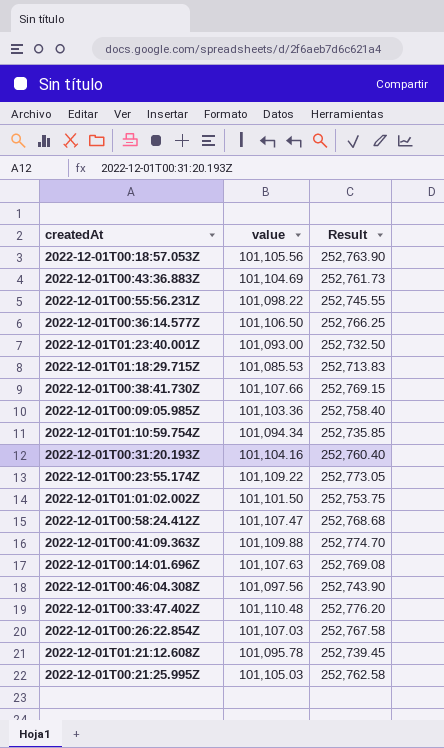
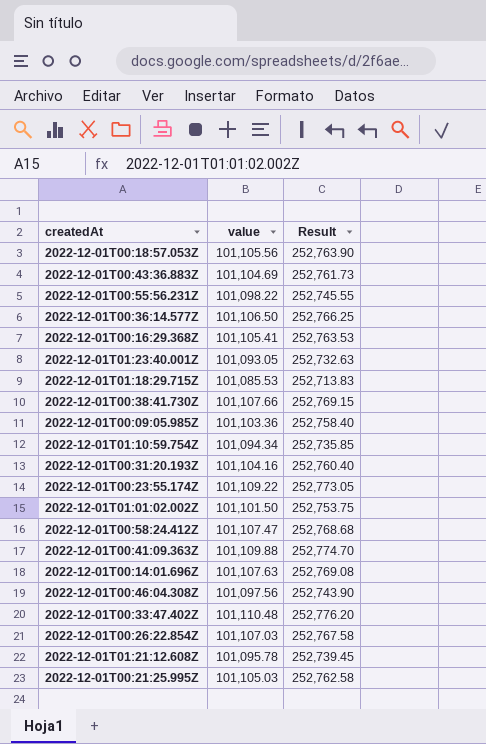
row 2022-12-01T00:16:29.368Z: none -> 101,105.41 | 252,763.53
2022-12-01T01:23:40.001Z | value: 101,093.00 -> 101,093.05
2022-12-01T01:23:40.001Z | Result: 252,732.50 -> 252,732.63

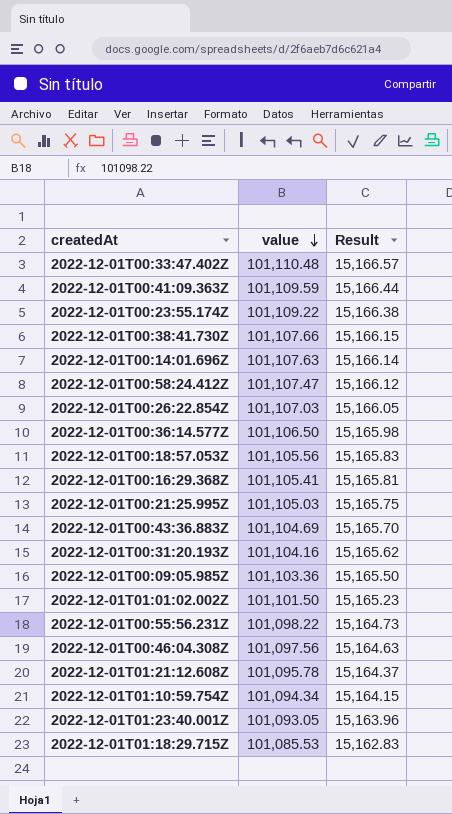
row order: none -> value descending
column Result | formula: [value] * 2.5 -> [value] * 0.15
2022-12-01T00:41:09.363Z | value: 101,109.88 -> 101,109.59

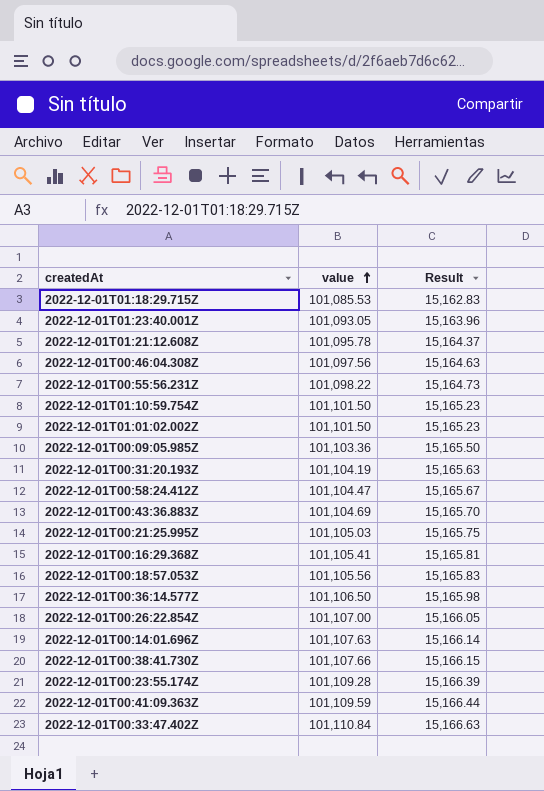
row order: value descending -> value ascending
2022-12-01T01:10:59.754Z | value: 101,094.34 -> 101,101.50
2022-12-01T01:10:59.754Z | Result: 15,164.15 -> 15,165.23
2022-12-01T00:31:20.193Z | value: 101,104.16 -> 101,104.19
2022-12-01T00:31:20.193Z | Result: 15,165.62 -> 15,165.63
2022-12-01T00:58:24.412Z | value: 101,107.47 -> 101,104.47
2022-12-01T00:58:24.412Z | Result: 15,166.12 -> 15,165.67
2022-12-01T00:26:22.854Z | value: 101,107.03 -> 101,107.00
2022-12-01T00:23:55.174Z | value: 101,109.22 -> 101,109.28
2022-12-01T00:23:55.174Z | Result: 15,166.38 -> 15,166.39
2022-12-01T00:33:47.402Z | value: 101,110.48 -> 101,110.84
2022-12-01T00:33:47.402Z | Result: 15,166.57 -> 15,166.63

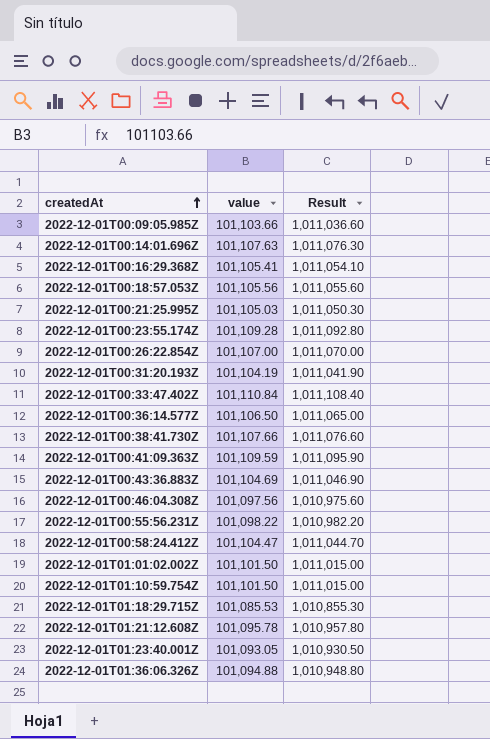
row order: value ascending -> createdAt ascending
column Result | formula: [value] * 0.15 -> [value] * 10
2022-12-01T00:09:05.985Z | value: 101,103.36 -> 101,103.66
row 2022-12-01T01:36:06.326Z: none -> 101,094.88 | 1,010,948.80

